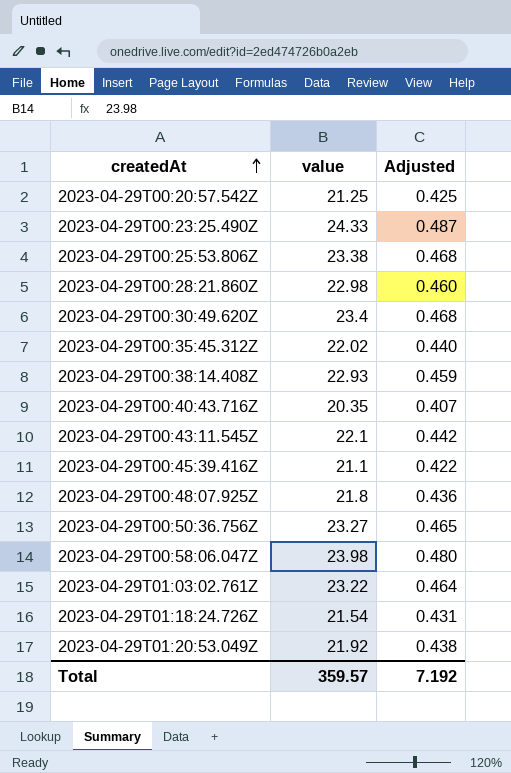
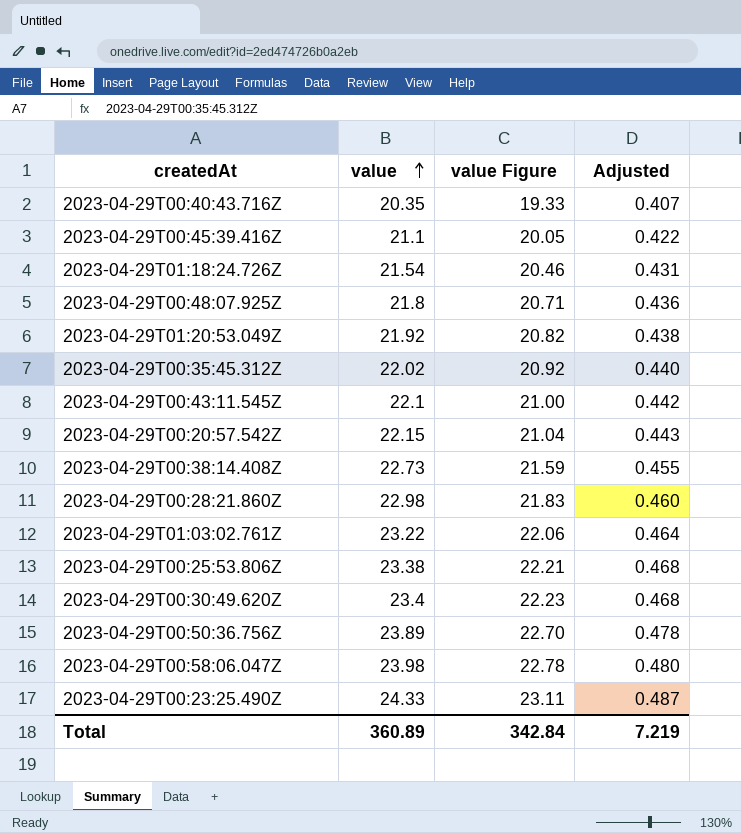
row order: createdAt ascending -> value ascending
column value Figure | formula: none -> [value] * 0.95
2023-04-29T00:20:57.542Z | value: 21.25 -> 22.15
2023-04-29T00:20:57.542Z | Adjusted: 0.425 -> 0.443
2023-04-29T00:38:14.408Z | value: 22.93 -> 22.73
2023-04-29T00:38:14.408Z | Adjusted: 0.459 -> 0.455
2023-04-29T00:50:36.756Z | value: 23.27 -> 23.89
2023-04-29T00:50:36.756Z | Adjusted: 0.465 -> 0.478
Total | value: 359.57 -> 360.89
Total | Adjusted: 7.192 -> 7.219

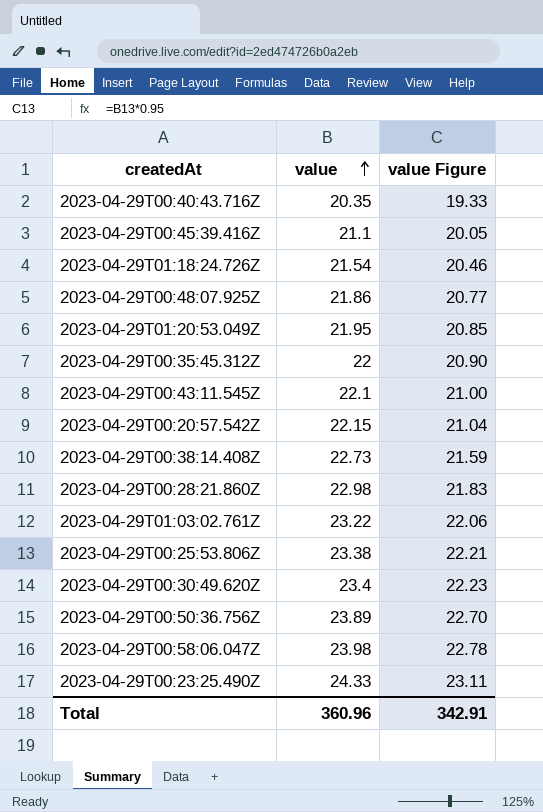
column Adjusted | formula: [value] * 0.02 -> none
2023-04-29T00:48:07.925Z | value: 21.8 -> 21.86
2023-04-29T00:48:07.925Z | value Figure: 20.71 -> 20.77
2023-04-29T01:20:53.049Z | value: 21.92 -> 21.95
2023-04-29T01:20:53.049Z | value Figure: 20.82 -> 20.85
2023-04-29T00:35:45.312Z | value: 22.02 -> 22
2023-04-29T00:35:45.312Z | value Figure: 20.92 -> 20.90
Total | value: 360.89 -> 360.96
Total | value Figure: 342.84 -> 342.91

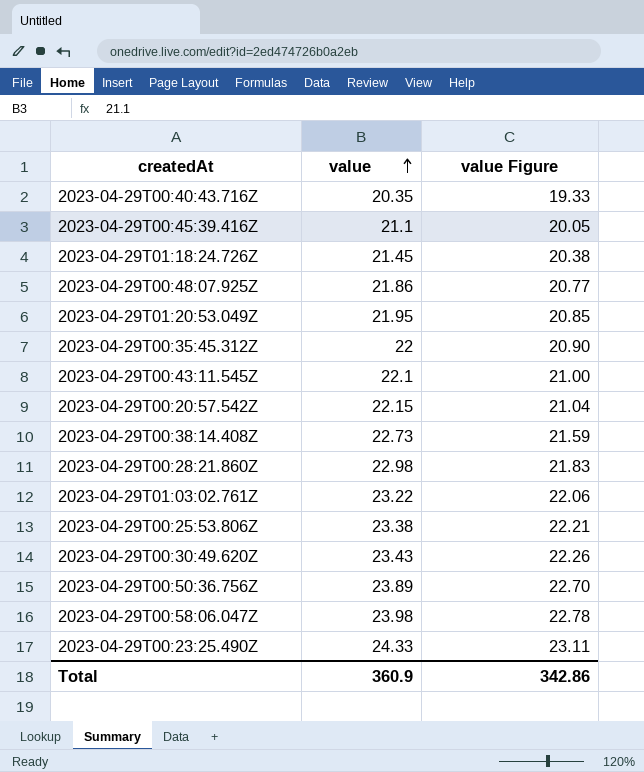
2023-04-29T01:18:24.726Z | value: 21.54 -> 21.45
2023-04-29T01:18:24.726Z | value Figure: 20.46 -> 20.38
2023-04-29T00:30:49.620Z | value: 23.4 -> 23.43
2023-04-29T00:30:49.620Z | value Figure: 22.23 -> 22.26
Total | value: 360.96 -> 360.9
Total | value Figure: 342.91 -> 342.86

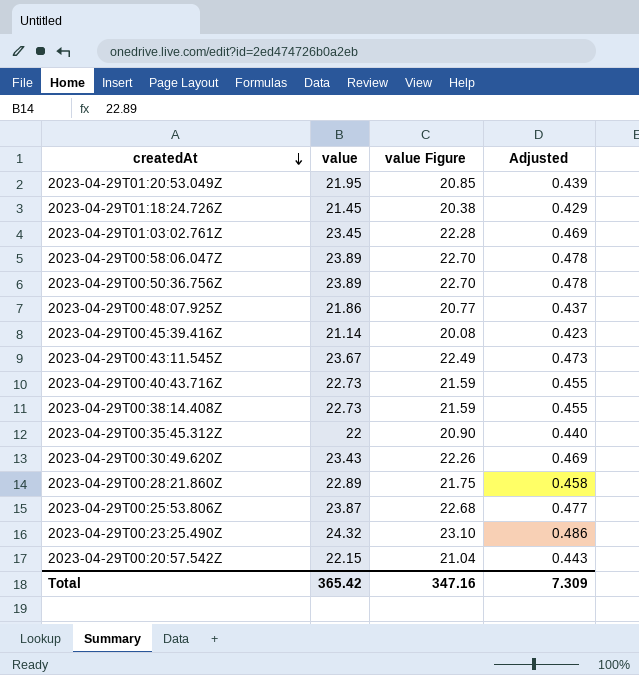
row order: value ascending -> createdAt descending
column Adjusted | formula: none -> [value] * 0.02
2023-04-29T01:03:02.761Z | value: 23.22 -> 23.45
2023-04-29T01:03:02.761Z | value Figure: 22.06 -> 22.28
2023-04-29T00:58:06.047Z | value: 23.98 -> 23.89
2023-04-29T00:58:06.047Z | value Figure: 22.78 -> 22.70
2023-04-29T00:45:39.416Z | value: 21.1 -> 21.14
2023-04-29T00:45:39.416Z | value Figure: 20.05 -> 20.08
2023-04-29T00:43:11.545Z | value: 22.1 -> 23.67
2023-04-29T00:43:11.545Z | value Figure: 21.00 -> 22.49
2023-04-29T00:40:43.716Z | value: 20.35 -> 22.73
2023-04-29T00:40:43.716Z | value Figure: 19.33 -> 21.59
2023-04-29T00:28:21.860Z | value: 22.98 -> 22.89
2023-04-29T00:28:21.860Z | value Figure: 21.83 -> 21.75
2023-04-29T00:25:53.806Z | value: 23.38 -> 23.87
2023-04-29T00:25:53.806Z | value Figure: 22.21 -> 22.68
2023-04-29T00:23:25.490Z | value: 24.33 -> 24.32
2023-04-29T00:23:25.490Z | value Figure: 23.11 -> 23.10
Total | value: 360.9 -> 365.42
Total | value Figure: 342.86 -> 347.16

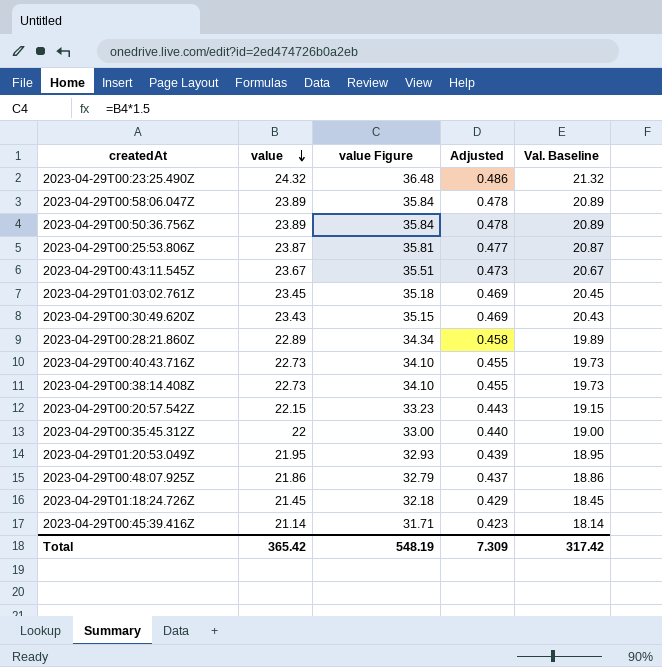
row order: createdAt descending -> value descending
column value Figure | formula: [value] * 0.95 -> [value] * 1.5
column Val. Baseline | formula: none -> [value] - 3
Total | value Figure: 347.16 -> 548.19

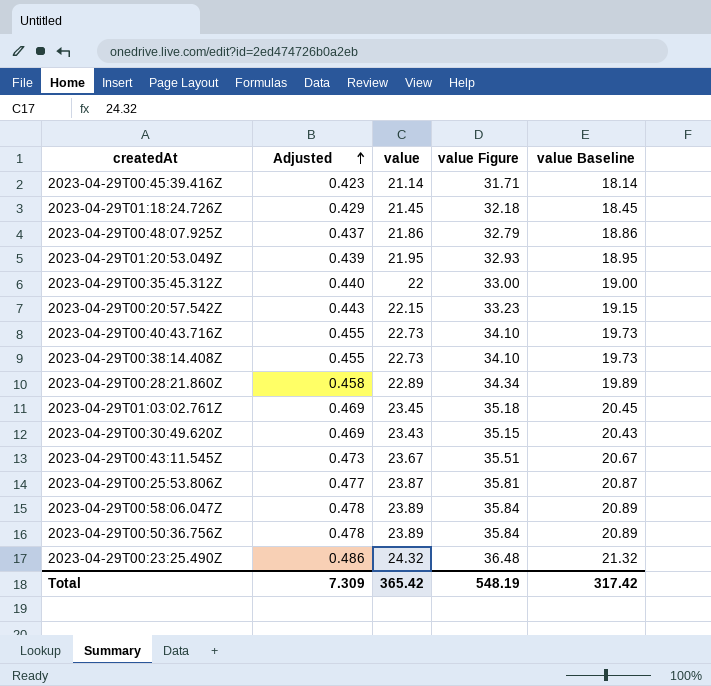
row order: value descending -> Adjusted ascending
column Adjusted | position: 4 -> 2
column name: Val. Baseline -> value Baseline

